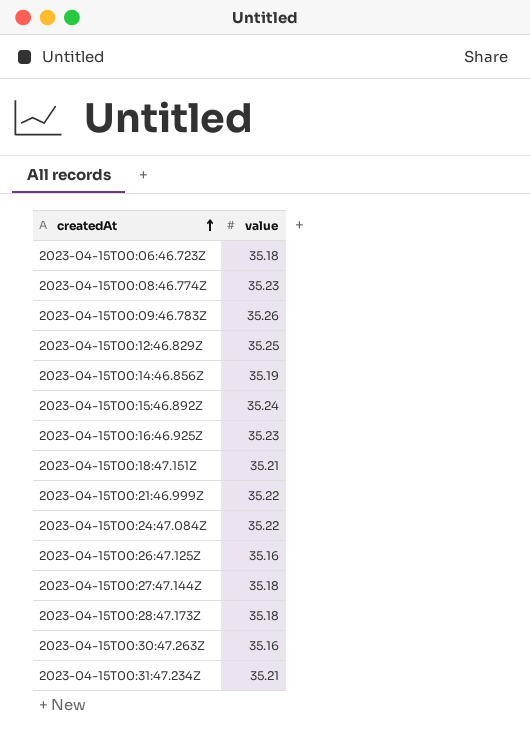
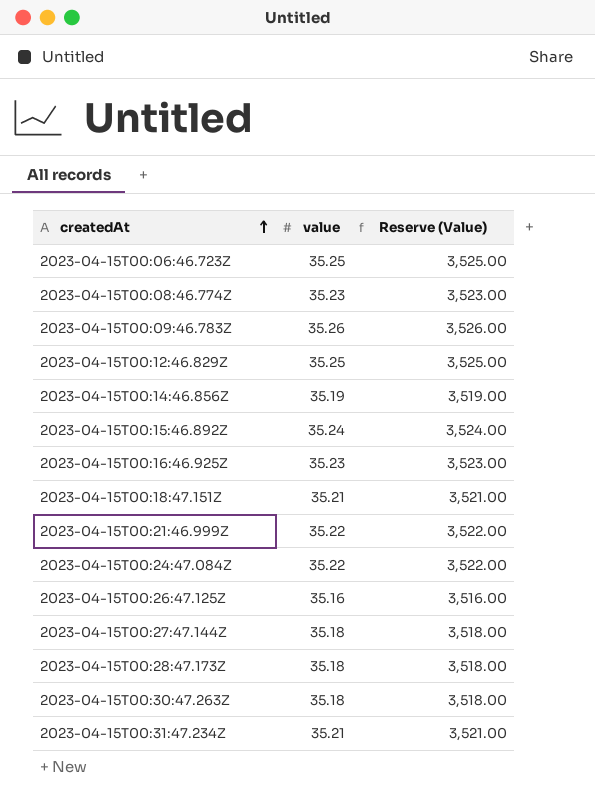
column Reserve (Value) | formula: none -> [value] * 100
2023-04-15T00:06:46.723Z | value: 35.18 -> 35.25
2023-04-15T00:30:47.263Z | value: 35.16 -> 35.18

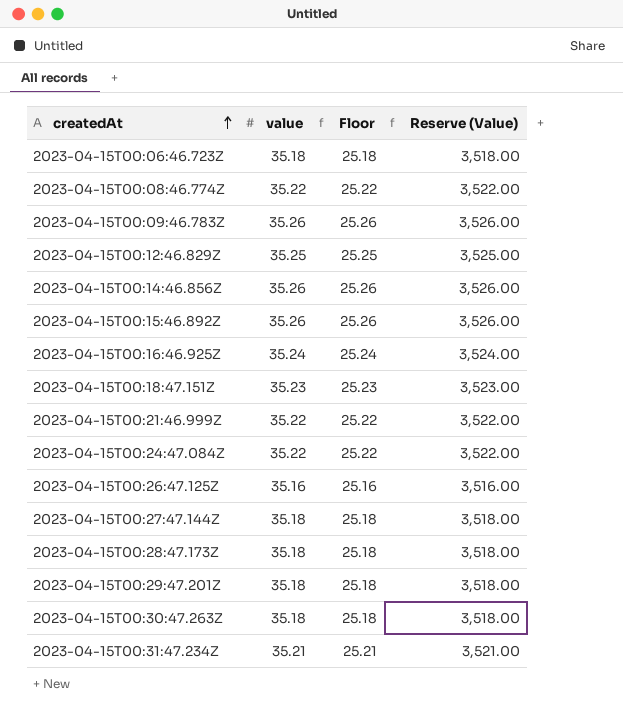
column Floor | formula: none -> [value] - 10
2023-04-15T00:06:46.723Z | value: 35.25 -> 35.18
2023-04-15T00:06:46.723Z | Reserve (Value): 3,525.00 -> 3,518.00
2023-04-15T00:08:46.774Z | value: 35.23 -> 35.22
2023-04-15T00:08:46.774Z | Reserve (Value): 3,523.00 -> 3,522.00
2023-04-15T00:14:46.856Z | value: 35.19 -> 35.26
2023-04-15T00:14:46.856Z | Reserve (Value): 3,519.00 -> 3,526.00
2023-04-15T00:15:46.892Z | value: 35.24 -> 35.26
2023-04-15T00:15:46.892Z | Reserve (Value): 3,524.00 -> 3,526.00
2023-04-15T00:16:46.925Z | value: 35.23 -> 35.24
2023-04-15T00:16:46.925Z | Reserve (Value): 3,523.00 -> 3,524.00
2023-04-15T00:18:47.151Z | value: 35.21 -> 35.23
2023-04-15T00:18:47.151Z | Reserve (Value): 3,521.00 -> 3,523.00
row 2023-04-15T00:29:47.201Z: none -> 35.18 | 25.18 | 3,518.00

